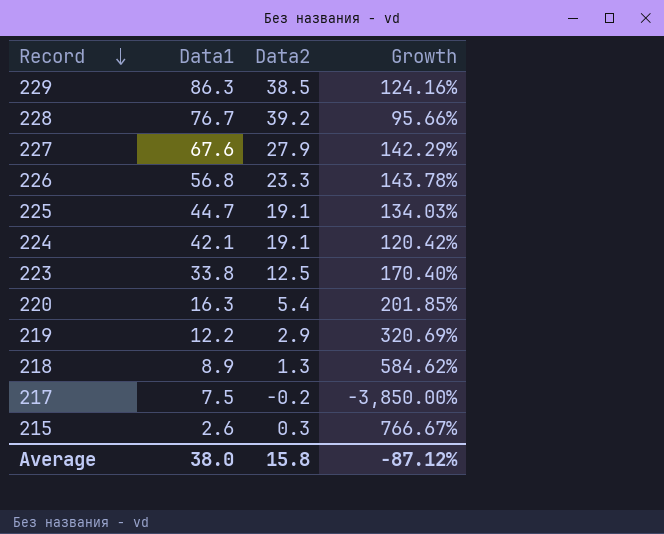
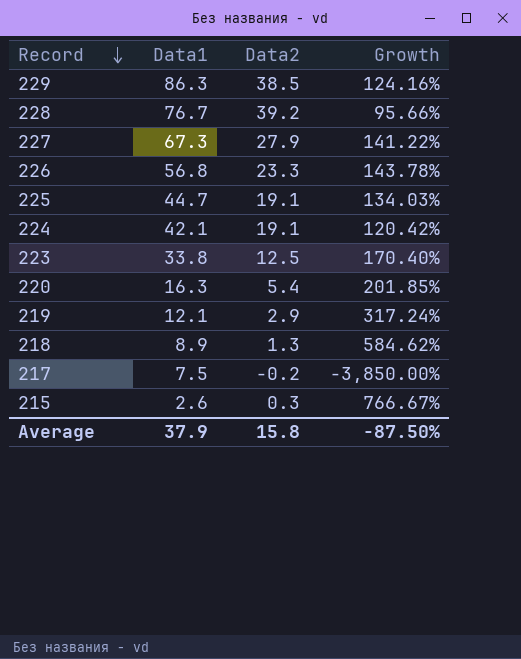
227 | Data1: 67.6 -> 67.3
227 | Growth: 142.29% -> 141.22%
219 | Data1: 12.2 -> 12.1
219 | Growth: 320.69% -> 317.24%
Average | Data1: 38.0 -> 37.9
Average | Growth: -87.12% -> -87.50%

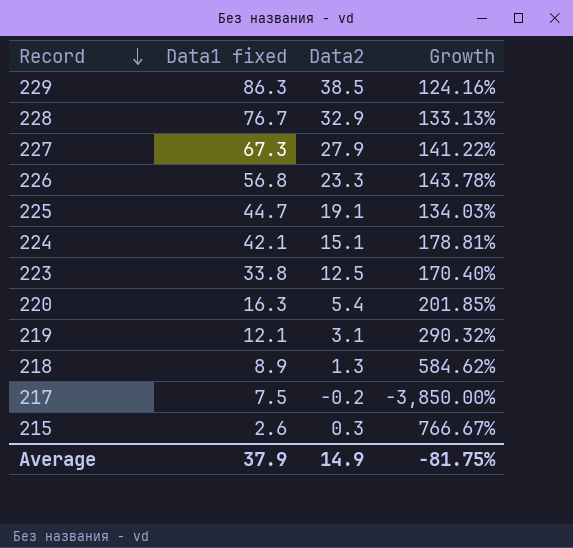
column name: Data1 -> Data1 fixed
228 | Data2: 39.2 -> 32.9
228 | Growth: 95.66% -> 133.13%
224 | Data2: 19.1 -> 15.1
224 | Growth: 120.42% -> 178.81%
219 | Data2: 2.9 -> 3.1
219 | Growth: 317.24% -> 290.32%
Average | Data2: 15.8 -> 14.9
Average | Growth: -87.50% -> -81.75%

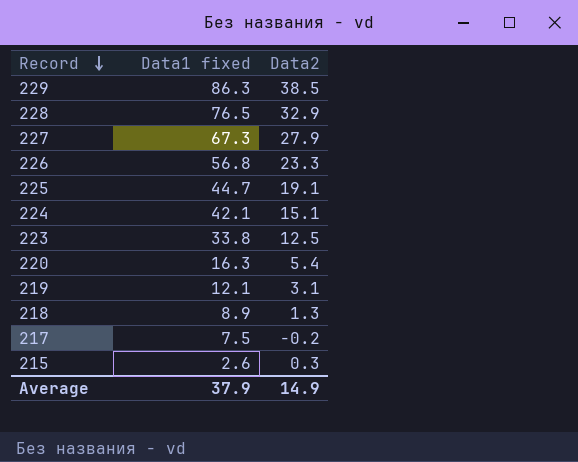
column Growth | formula: ([Data1 fixed] - [Data2]) / [Data2] -> none
228 | Data1 fixed: 76.7 -> 76.5

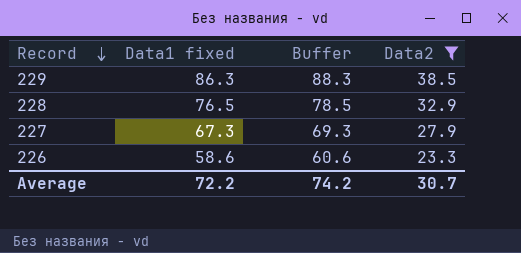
filter: none -> Data2 >= 23.3
column Buffer | formula: none -> [Data1 fixed] + 2
226 | Data1 fixed: 56.8 -> 58.6
Average | Data1 fixed: 37.9 -> 72.2
Average | Data2: 14.9 -> 30.7

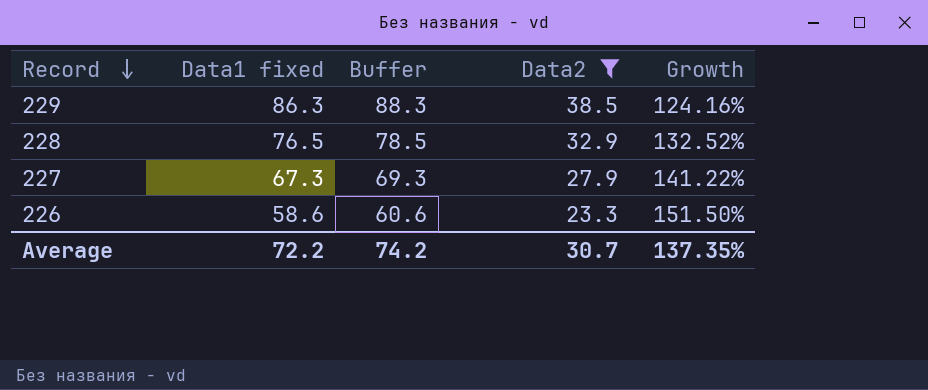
column Growth | formula: none -> ([Data1 fixed] - [Data2]) / [Data2]

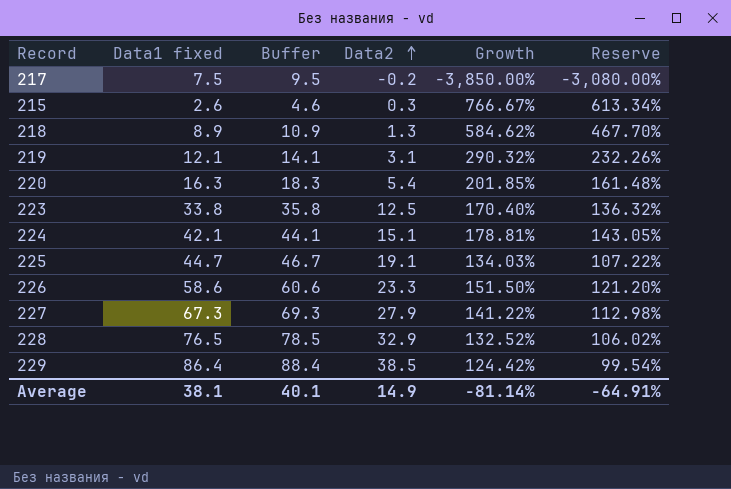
filter: Data2 >= 23.3 -> none
row order: Record descending -> Data2 ascending
column Reserve | formula: none -> [Growth] * 0.8
229 | Data1 fixed: 86.3 -> 86.4
229 | Buffer: 88.3 -> 88.4
229 | Growth: 124.16% -> 124.42%
Average | Data1 fixed: 72.2 -> 38.1
Average | Buffer: 74.2 -> 40.1
Average | Data2: 30.7 -> 14.9
Average | Growth: 137.35% -> -81.14%

